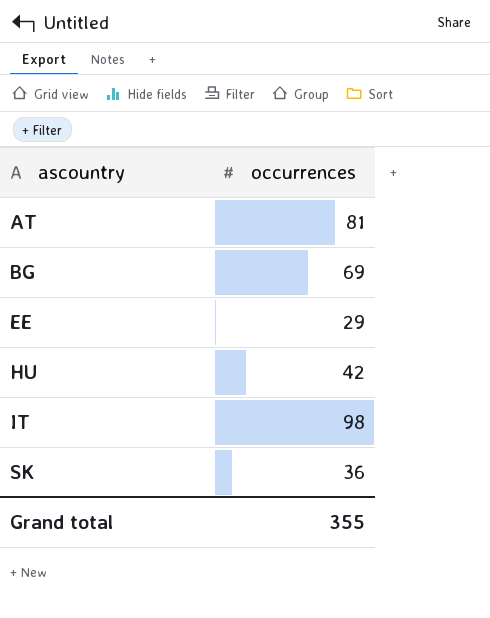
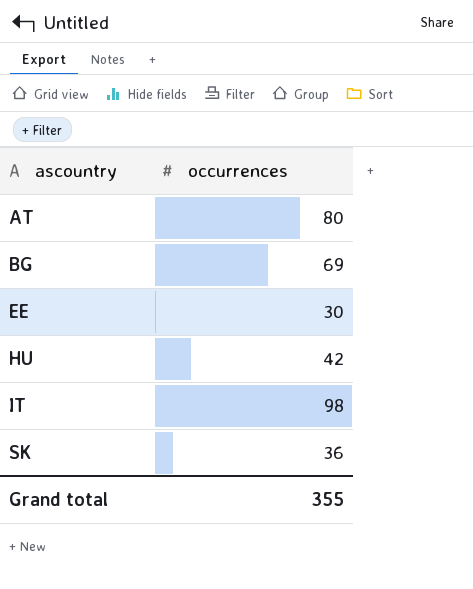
AT | occurrences: 81 -> 80
EE | occurrences: 29 -> 30

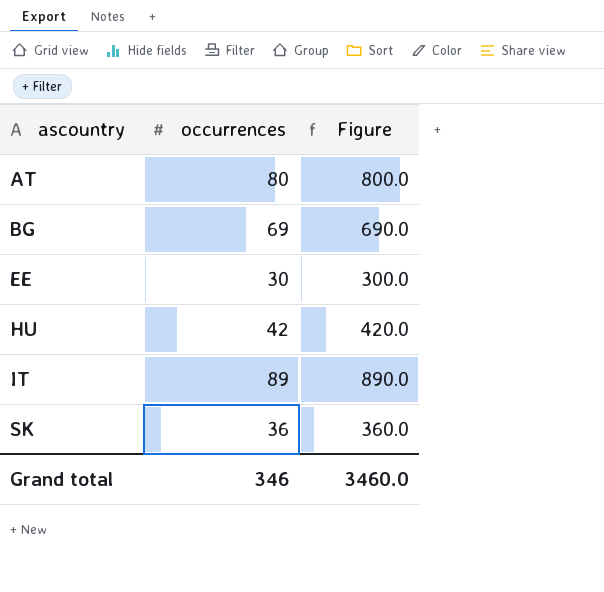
column Figure | formula: none -> [occurrences] * 10
IT | occurrences: 98 -> 89
Grand total | occurrences: 355 -> 346

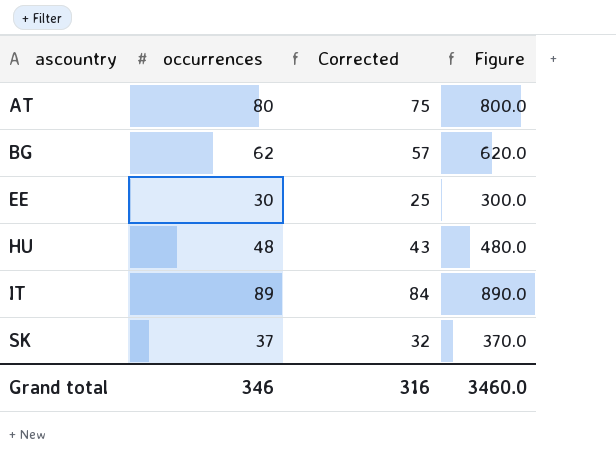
column Corrected | formula: none -> [occurrences] - 5
BG | occurrences: 69 -> 62
BG | Figure: 690.0 -> 620.0
HU | occurrences: 42 -> 48
HU | Figure: 420.0 -> 480.0
SK | occurrences: 36 -> 37
SK | Figure: 360.0 -> 370.0

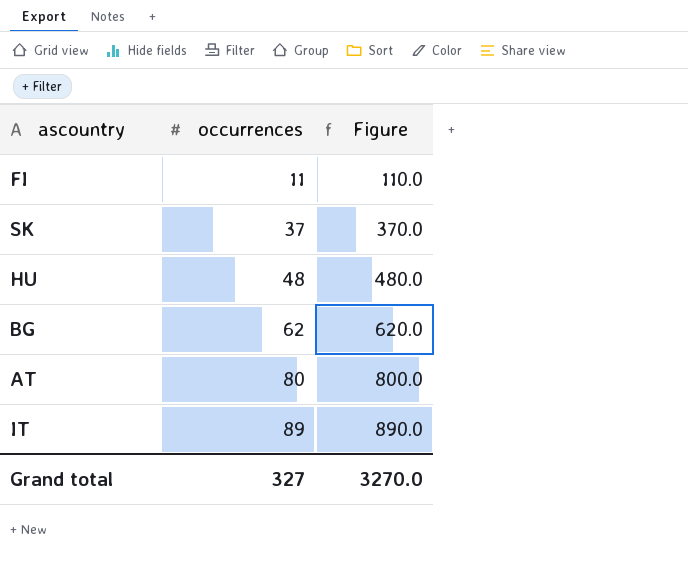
row order: ascountry ascending -> occurrences ascending
column Corrected | formula: [occurrences] - 5 -> none
row EE: 30 | 25 | 300.0 -> none
row FI: none -> 11 | 110.0
Grand total | occurrences: 346 -> 327
Grand total | Figure: 3460.0 -> 3270.0

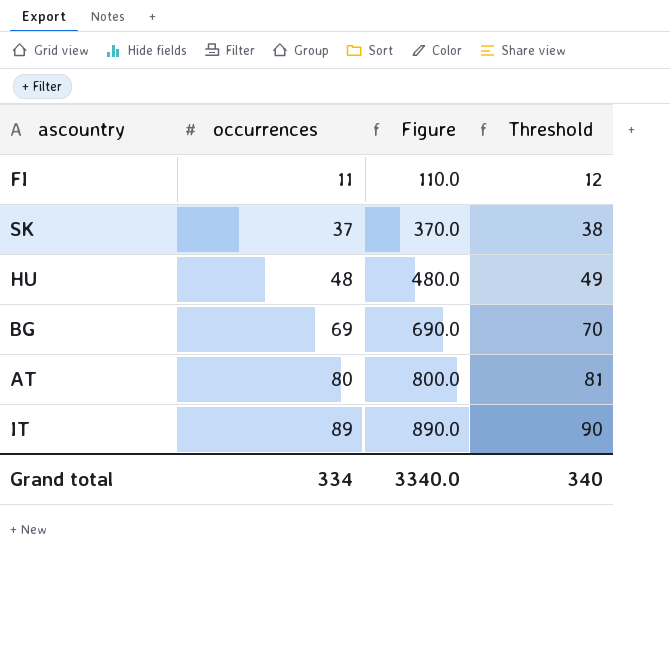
column Threshold | formula: none -> [occurrences] + 1
BG | occurrences: 62 -> 69
BG | Figure: 620.0 -> 690.0
Grand total | occurrences: 327 -> 334
Grand total | Figure: 3270.0 -> 3340.0

